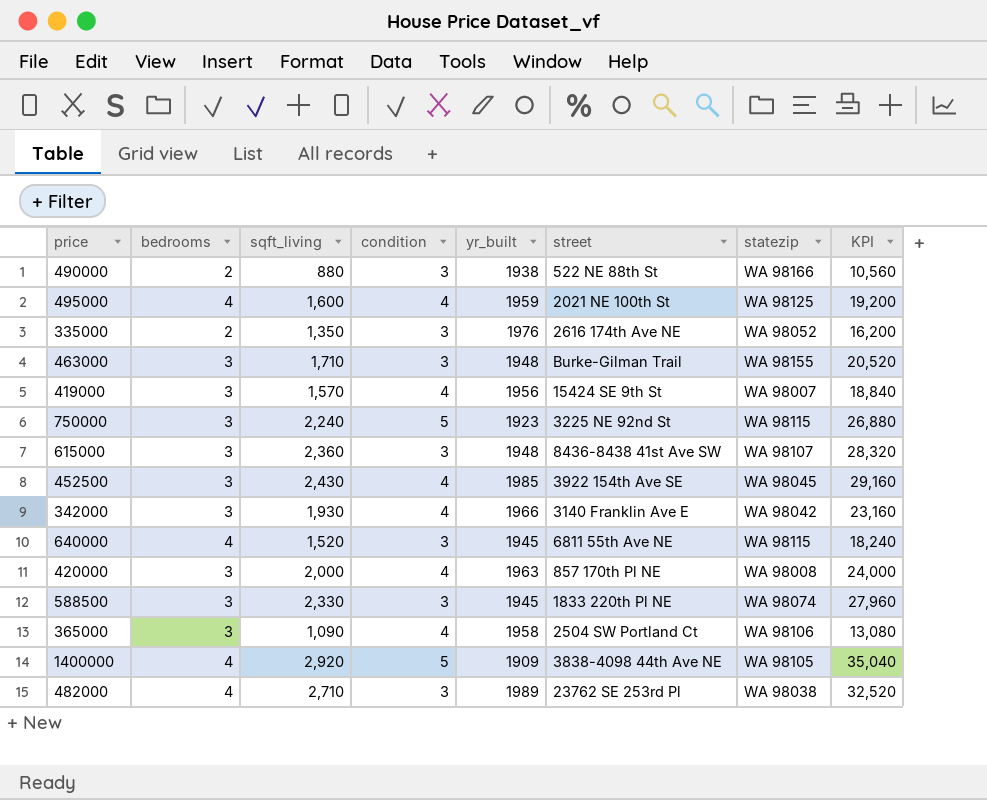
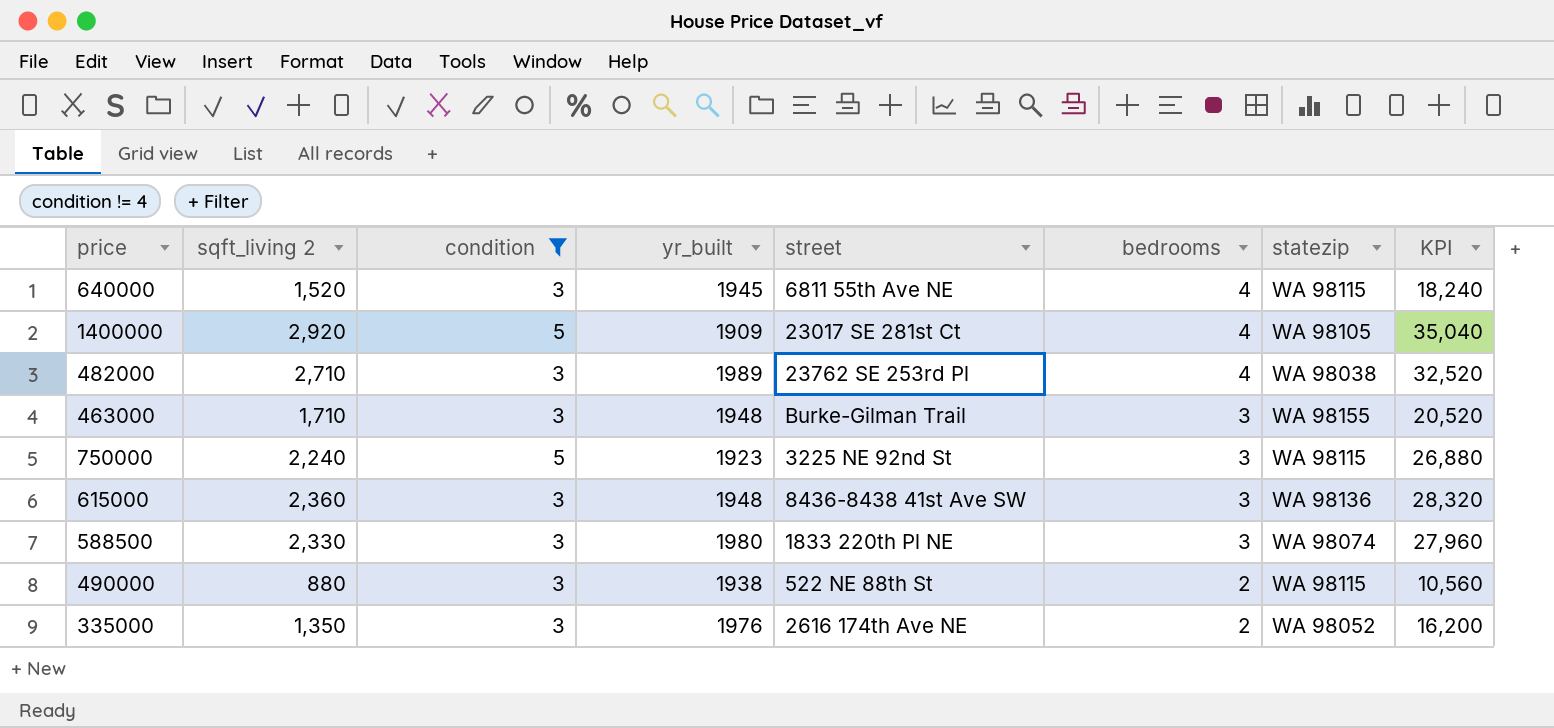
filter: none -> condition != 4
row order: none -> bedrooms descending
column name: sqft_living -> sqft_living 2
column bedrooms | position: 2 -> 6
1400000 | street: 3838-4098 44th Ave NE -> 23017 SE 281st Ct
615000 | statezip: WA 98107 -> WA 98136
588500 | yr_built: 1945 -> 1980
490000 | statezip: WA 98166 -> WA 98115

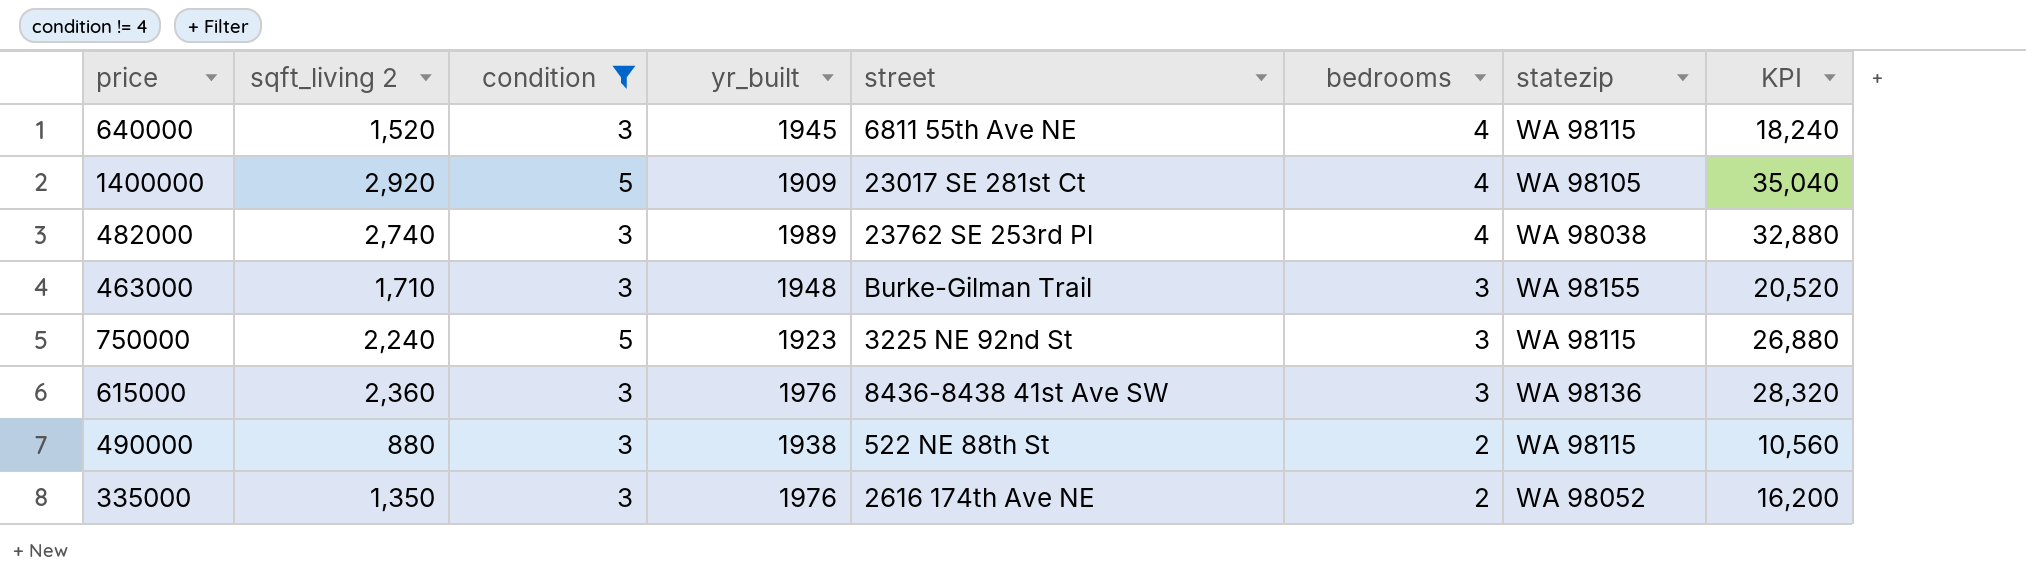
row 588500: 2,330 | 3 | 1980 | 1833 220th Pl NE | 3 | WA 98074 | 27,960 -> none
482000 | sqft_living 2: 2,710 -> 2,740
482000 | KPI: 32,520 -> 32,880
615000 | yr_built: 1948 -> 1976

